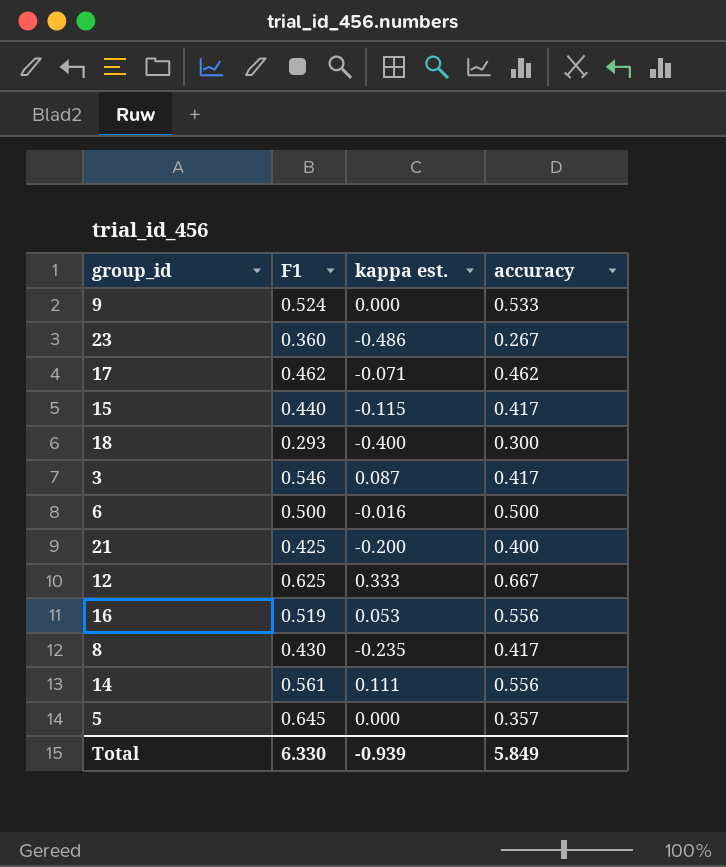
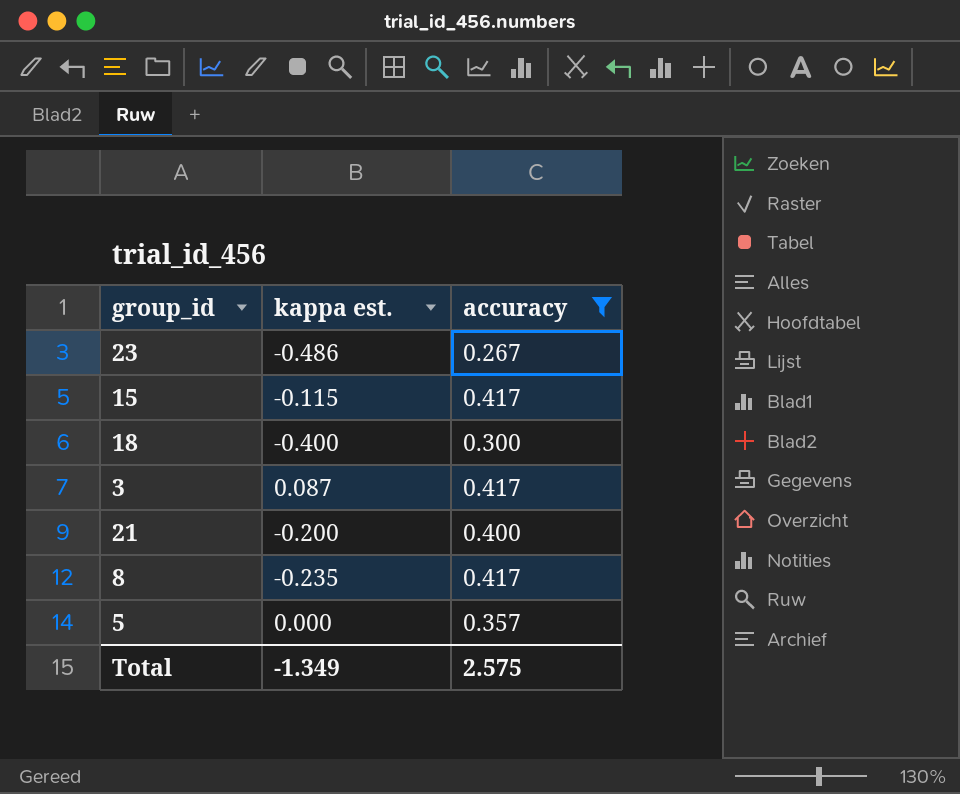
filter: none -> accuracy <= 0.417
column F1 | position: 2 -> none
Total | kappa est.: -0.939 -> -1.349
Total | accuracy: 5.849 -> 2.575

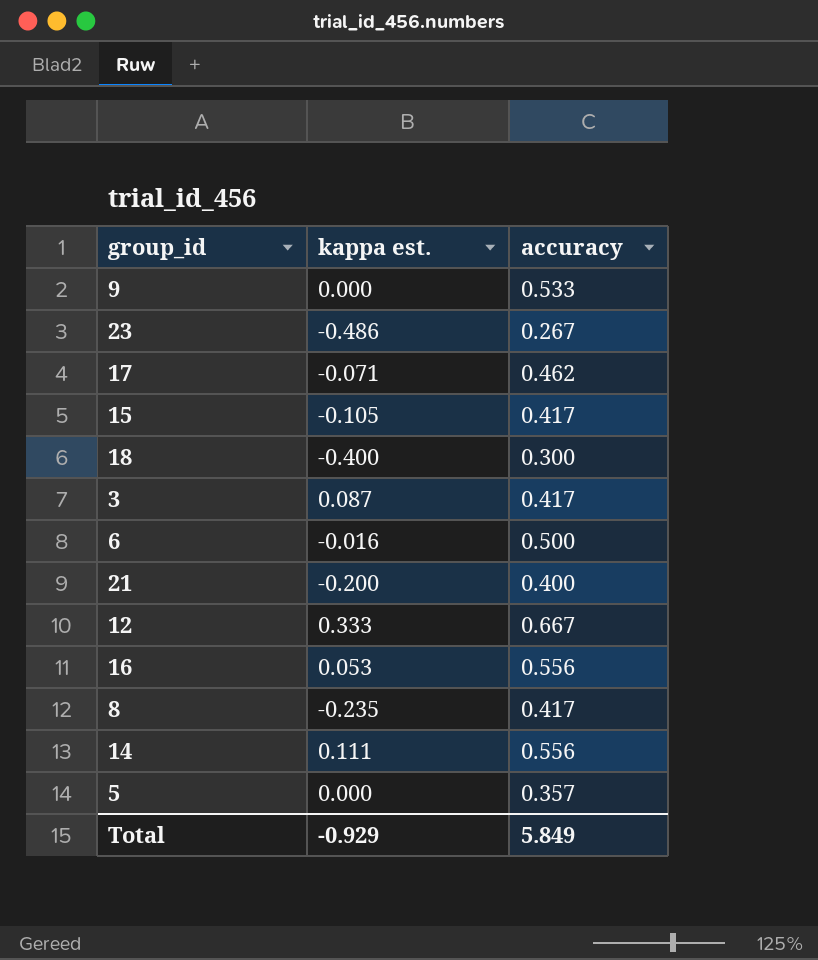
filter: accuracy <= 0.417 -> none
15 | kappa est.: -0.115 -> -0.105
Total | kappa est.: -1.349 -> -0.929
Total | accuracy: 2.575 -> 5.849

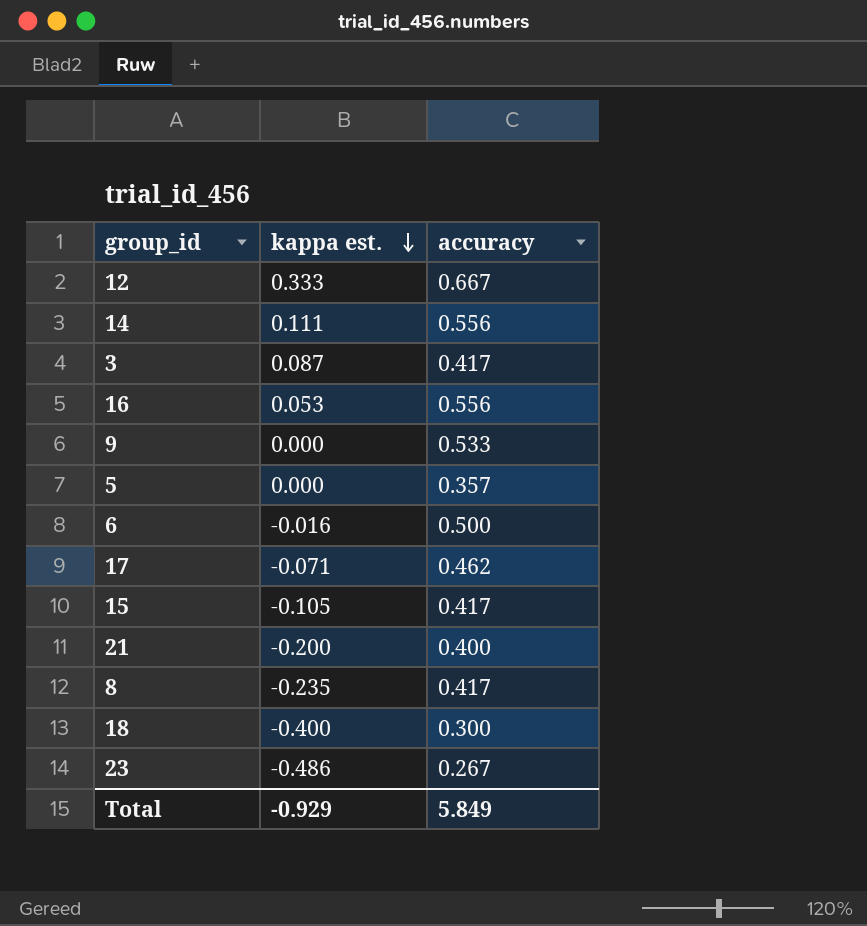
row order: none -> kappa est. descending

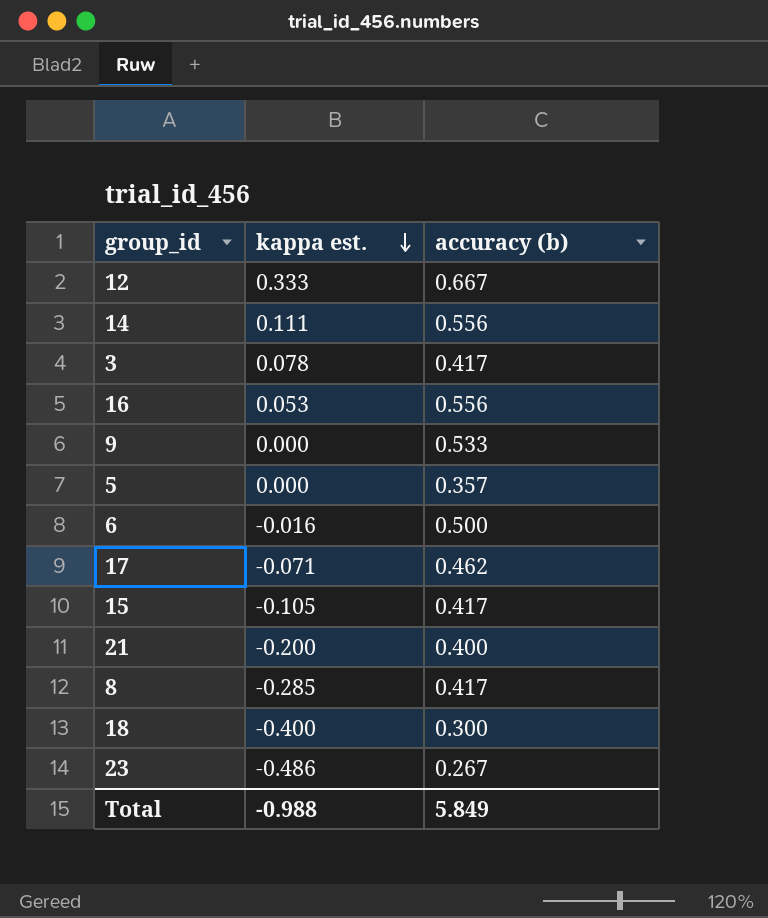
column name: accuracy -> accuracy (b)
3 | kappa est.: 0.087 -> 0.078
8 | kappa est.: -0.235 -> -0.285
Total | kappa est.: -0.929 -> -0.988

